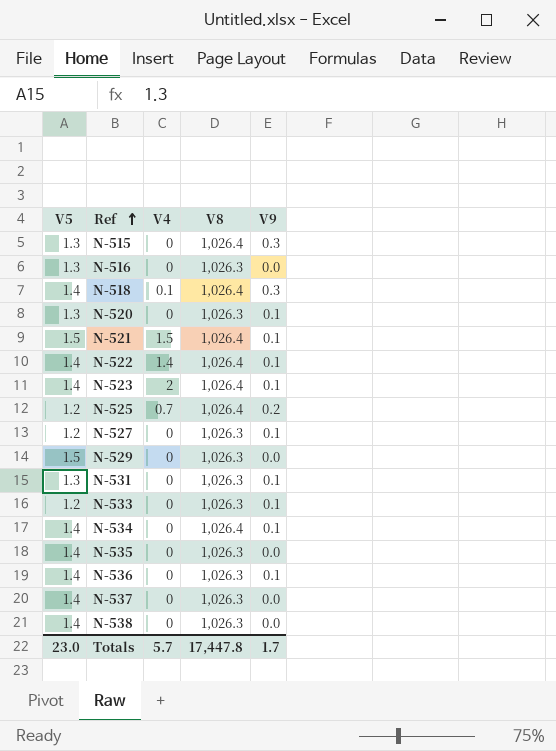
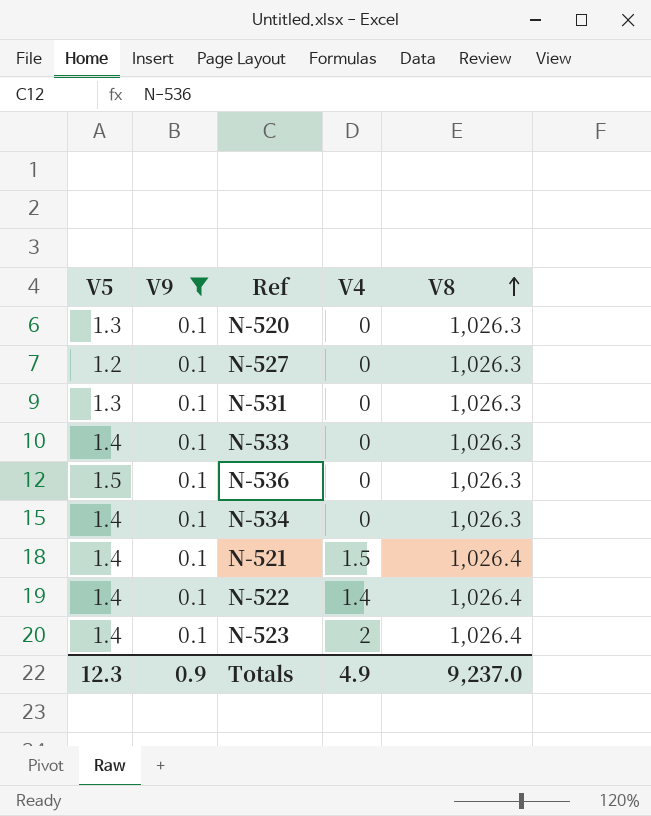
filter: none -> V9 = 0.1
row order: Ref ascending -> V8 ascending
column V9 | position: 5 -> 2
N-533 | V5: 1.2 -> 1.4
N-536 | V5: 1.4 -> 1.5
N-534 | V8: 1,026.4 -> 1,026.3
N-521 | V5: 1.5 -> 1.4
Totals | V5: 23.0 -> 12.3
Totals | V9: 1.7 -> 0.9
Totals | V4: 5.7 -> 4.9
Totals | V8: 17,447.8 -> 9,237.0

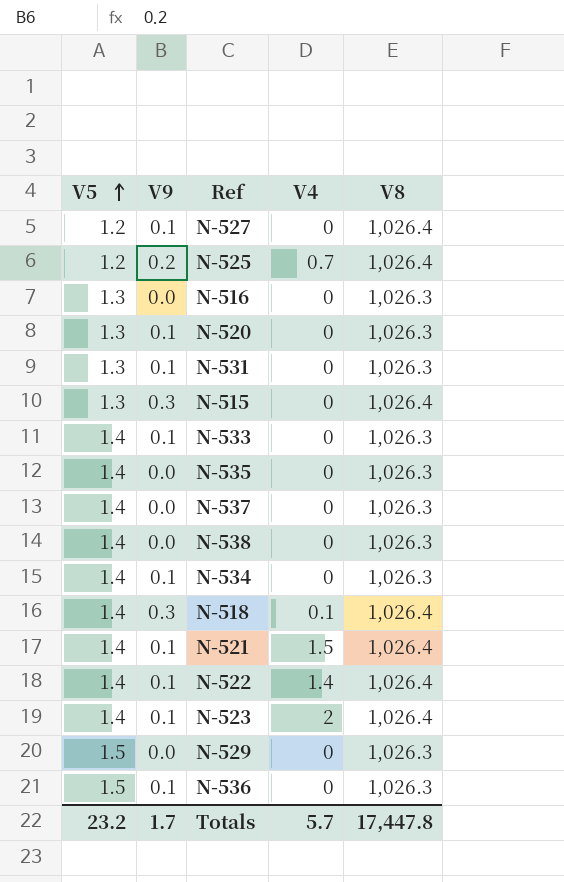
filter: V9 = 0.1 -> none
row order: V8 ascending -> V5 ascending
N-527 | V8: 1,026.3 -> 1,026.4
Totals | V5: 12.3 -> 23.2
Totals | V9: 0.9 -> 1.7
Totals | V4: 4.9 -> 5.7
Totals | V8: 9,237.0 -> 17,447.8

